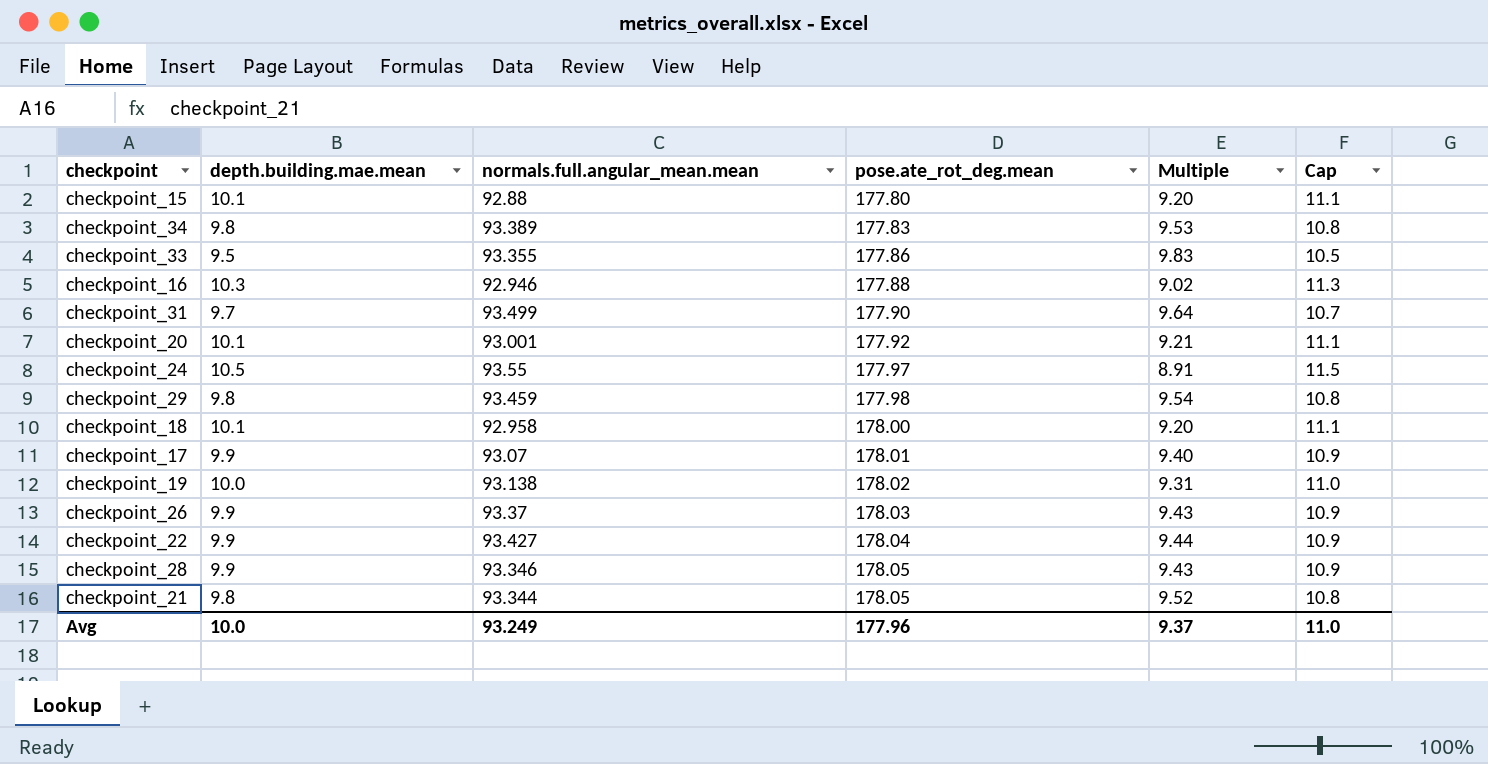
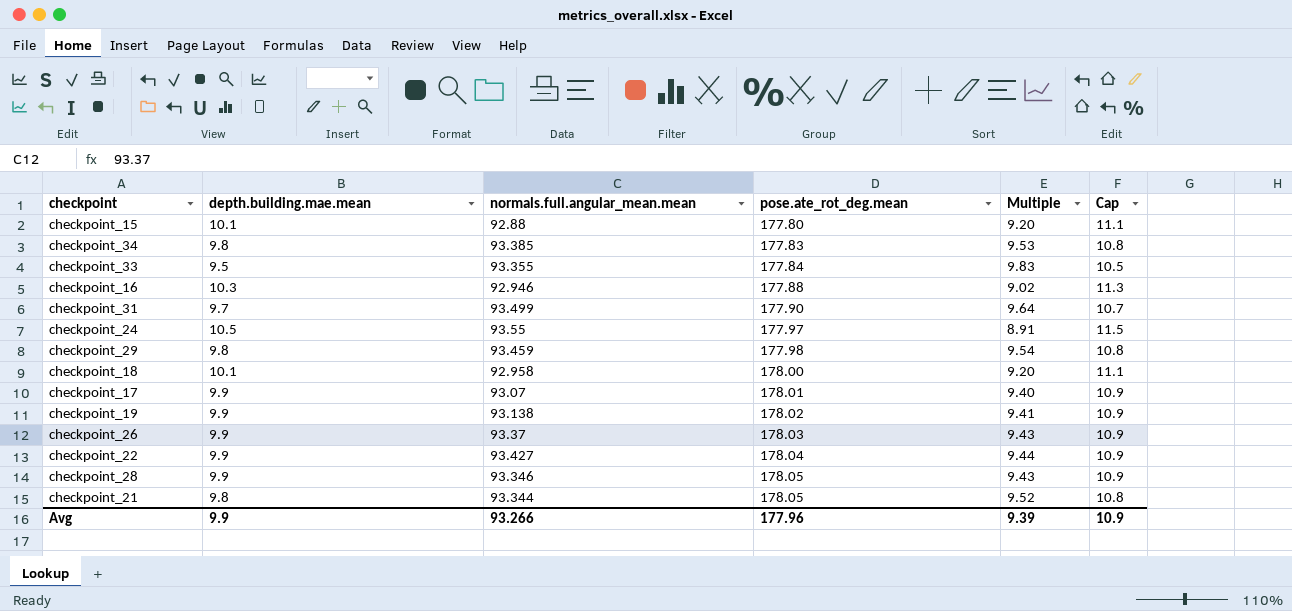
row checkpoint_20: 10.1 | 93.001 | 177.92 | 9.21 | 11.1 -> none
checkpoint_34 | normals.full.angular_mean.mean: 93.389 -> 93.385
checkpoint_33 | pose.ate_rot_deg.mean: 177.86 -> 177.84
checkpoint_19 | depth.building.mae.mean: 10.0 -> 9.9
checkpoint_19 | Multiple: 9.31 -> 9.41
checkpoint_19 | Cap: 11.0 -> 10.9
Avg | depth.building.mae.mean: 10.0 -> 9.9
Avg | normals.full.angular_mean.mean: 93.249 -> 93.266
Avg | Multiple: 9.37 -> 9.39
Avg | Cap: 11.0 -> 10.9

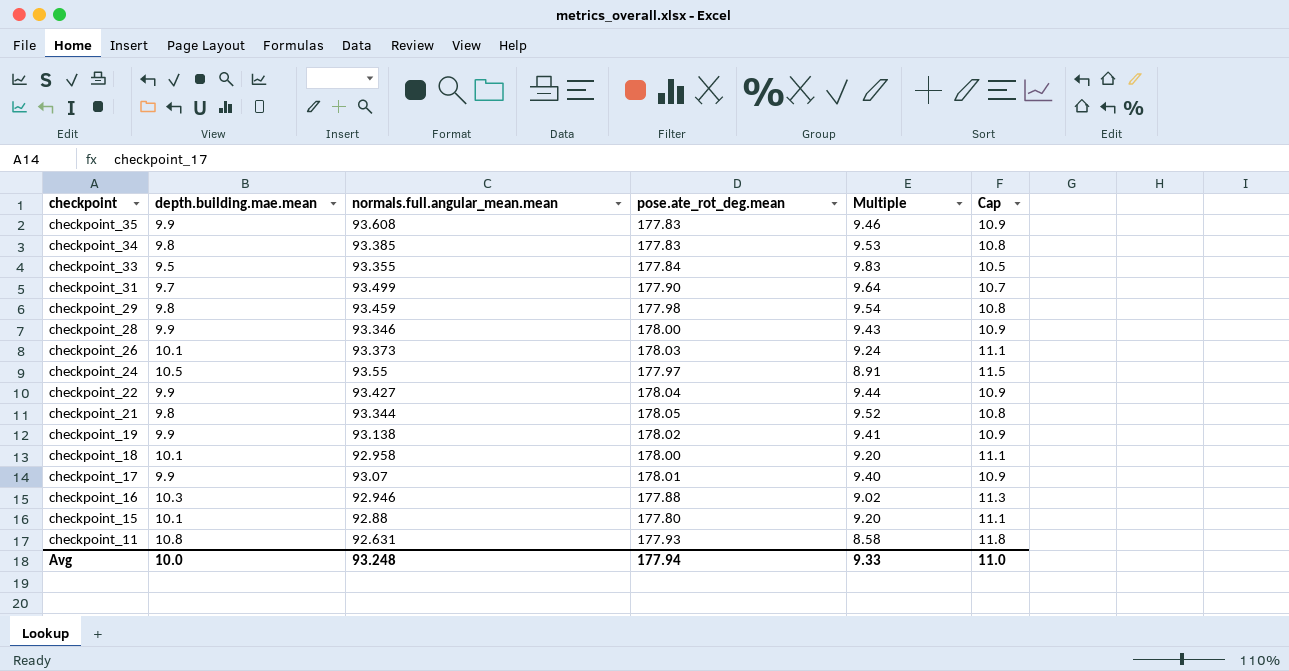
row order: pose.ate_rot_deg.mean ascending -> checkpoint descending
row checkpoint_35: none -> 9.9 | 93.608 | 177.83 | 9.46 | 10.9
checkpoint_28 | pose.ate_rot_deg.mean: 178.05 -> 178.00
checkpoint_26 | depth.building.mae.mean: 9.9 -> 10.1
checkpoint_26 | normals.full.angular_mean.mean: 93.37 -> 93.373
checkpoint_26 | Multiple: 9.43 -> 9.24
checkpoint_26 | Cap: 10.9 -> 11.1
row checkpoint_11: none -> 10.8 | 92.631 | 177.93 | 8.58 | 11.8
Avg | depth.building.mae.mean: 9.9 -> 10.0
Avg | normals.full.angular_mean.mean: 93.266 -> 93.248
Avg | pose.ate_rot_deg.mean: 177.96 -> 177.94
Avg | Multiple: 9.39 -> 9.33
Avg | Cap: 10.9 -> 11.0

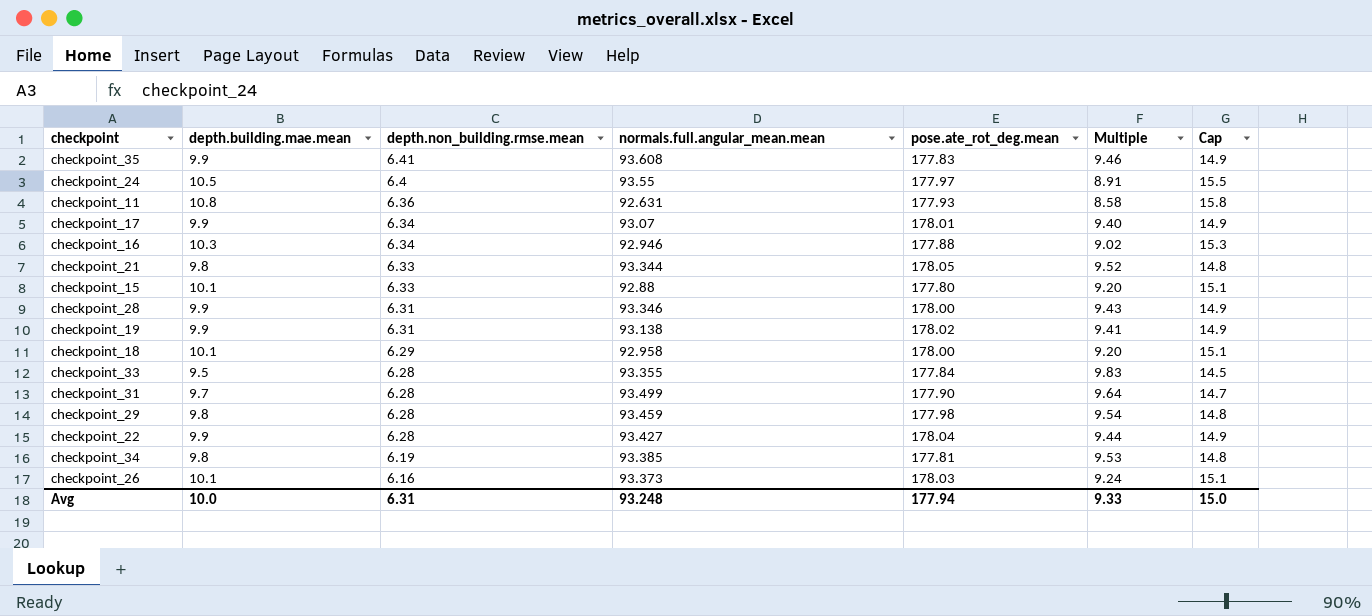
row order: checkpoint descending -> depth.non_building.rmse.mean descending
column depth.non_building.rmse.mean | position: none -> 3
column Cap | formula: [depth.building.mae.mean] + 1 -> [depth.building.mae.mean] + 5
checkpoint_34 | pose.ate_rot_deg.mean: 177.83 -> 177.81
Avg | Cap: 11.0 -> 15.0

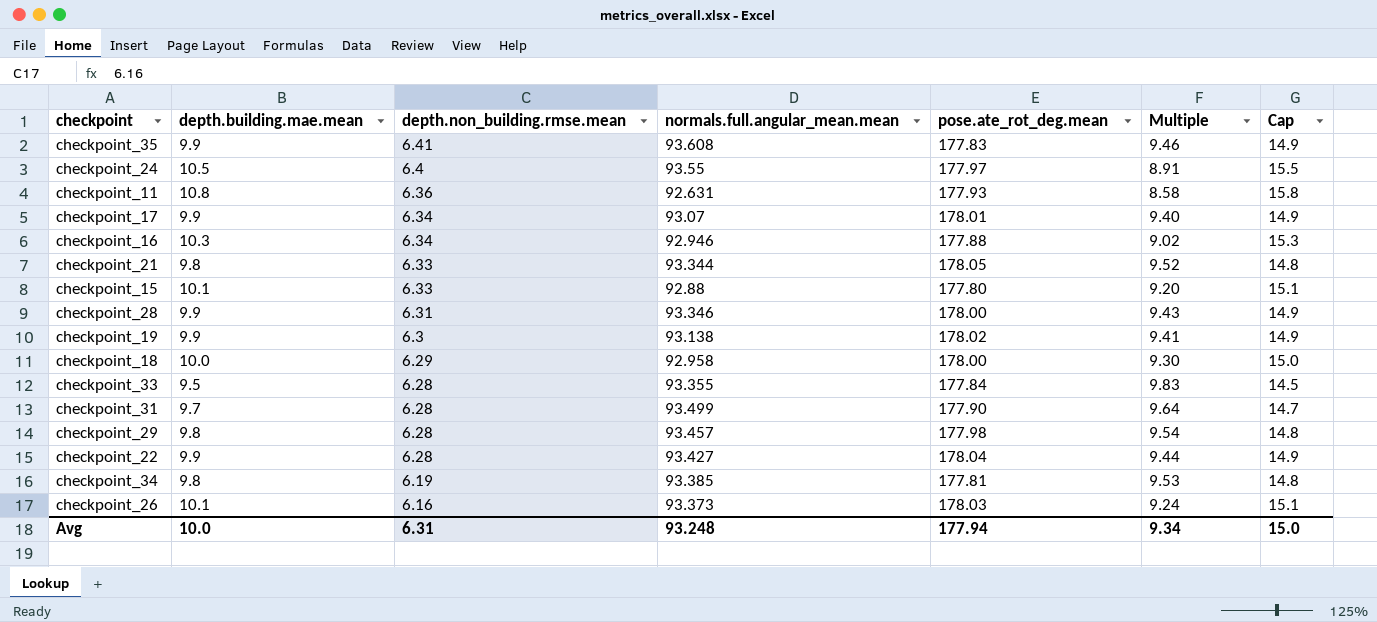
checkpoint_19 | depth.non_building.rmse.mean: 6.31 -> 6.3
checkpoint_18 | depth.building.mae.mean: 10.1 -> 10.0
checkpoint_18 | Multiple: 9.20 -> 9.30
checkpoint_18 | Cap: 15.1 -> 15.0
checkpoint_29 | normals.full.angular_mean.mean: 93.459 -> 93.457
Avg | Multiple: 9.33 -> 9.34

